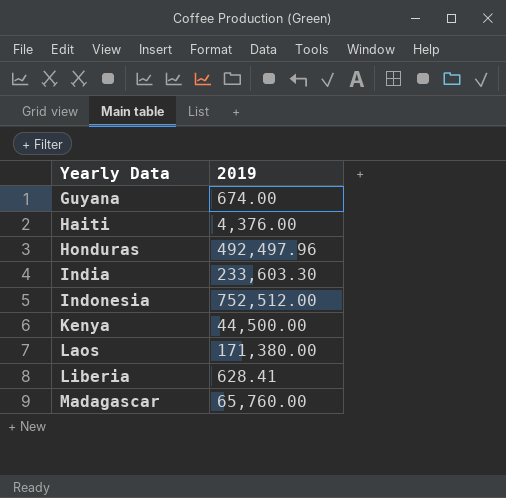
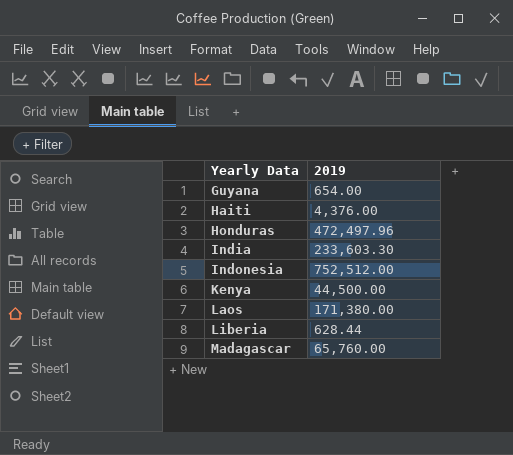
Guyana | 2019: 674.00 -> 654.00
Honduras | 2019: 492,497.96 -> 472,497.96
Liberia | 2019: 628.41 -> 628.44

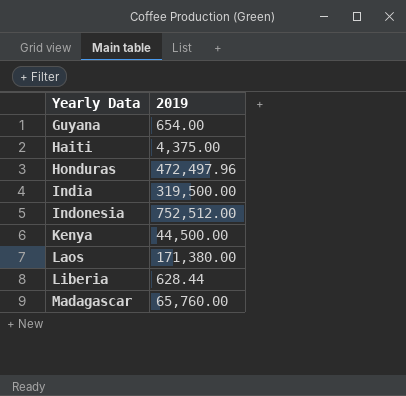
Haiti | 2019: 4,376.00 -> 4,375.00
India | 2019: 233,603.30 -> 319,500.00

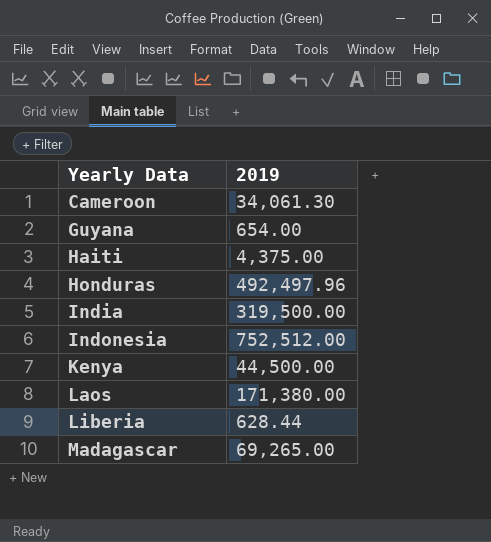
row Cameroon: none -> 34,061.30
Honduras | 2019: 472,497.96 -> 492,497.96
Madagascar | 2019: 65,760.00 -> 69,265.00

